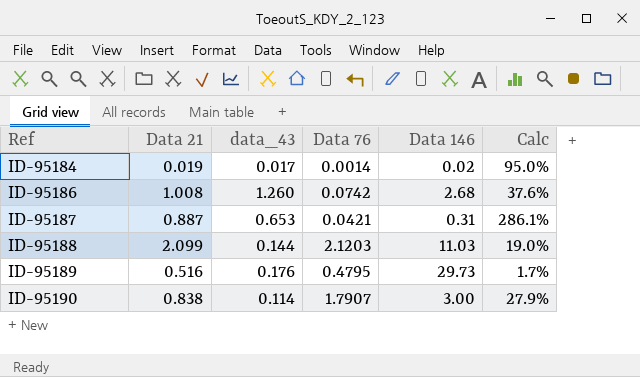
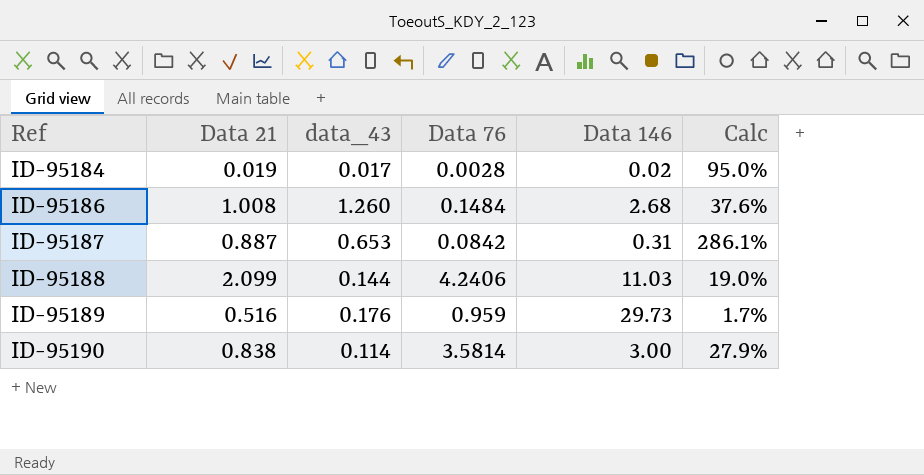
ID-95184 | Data 76: 0.0014 -> 0.0028
ID-95186 | Data 76: 0.0742 -> 0.1484
ID-95187 | Data 76: 0.0421 -> 0.0842
ID-95188 | Data 76: 2.1203 -> 4.2406
ID-95189 | Data 76: 0.4795 -> 0.959
ID-95190 | Data 76: 1.7907 -> 3.5814

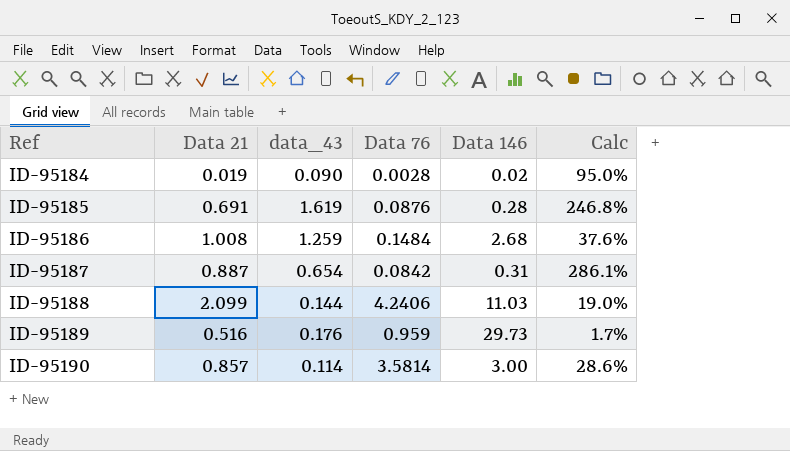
ID-95184 | data_43: 0.017 -> 0.090
row ID-95185: none -> 0.691 | 1.619 | 0.0876 | 0.28 | 246.8%
ID-95186 | data_43: 1.260 -> 1.259
ID-95187 | data_43: 0.653 -> 0.654
ID-95190 | Data 21: 0.838 -> 0.857
ID-95190 | Calc: 27.9% -> 28.6%

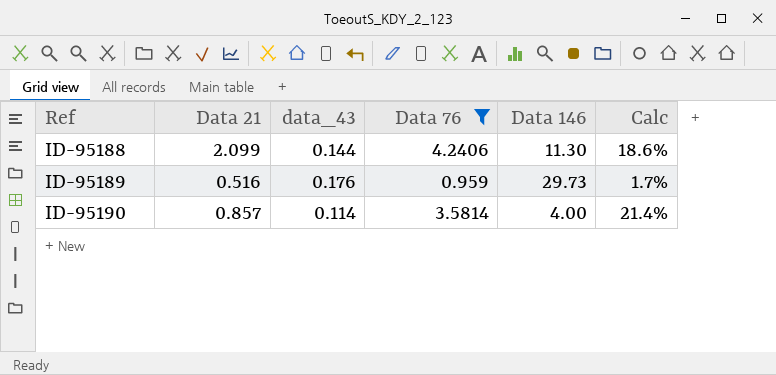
filter: none -> Data 76 >= 0.959
ID-95188 | Data 146: 11.03 -> 11.30
ID-95188 | Calc: 19.0% -> 18.6%
ID-95190 | Data 146: 3.00 -> 4.00
ID-95190 | Calc: 28.6% -> 21.4%

